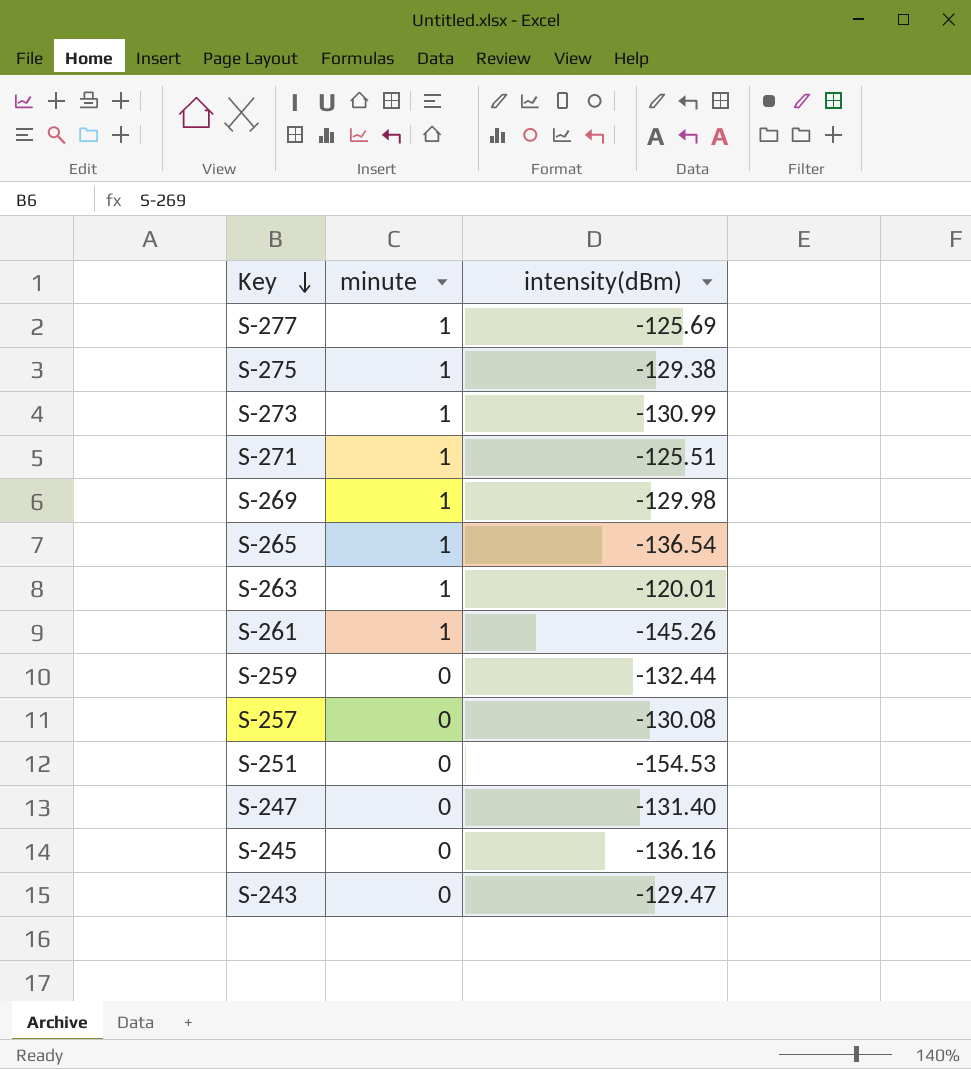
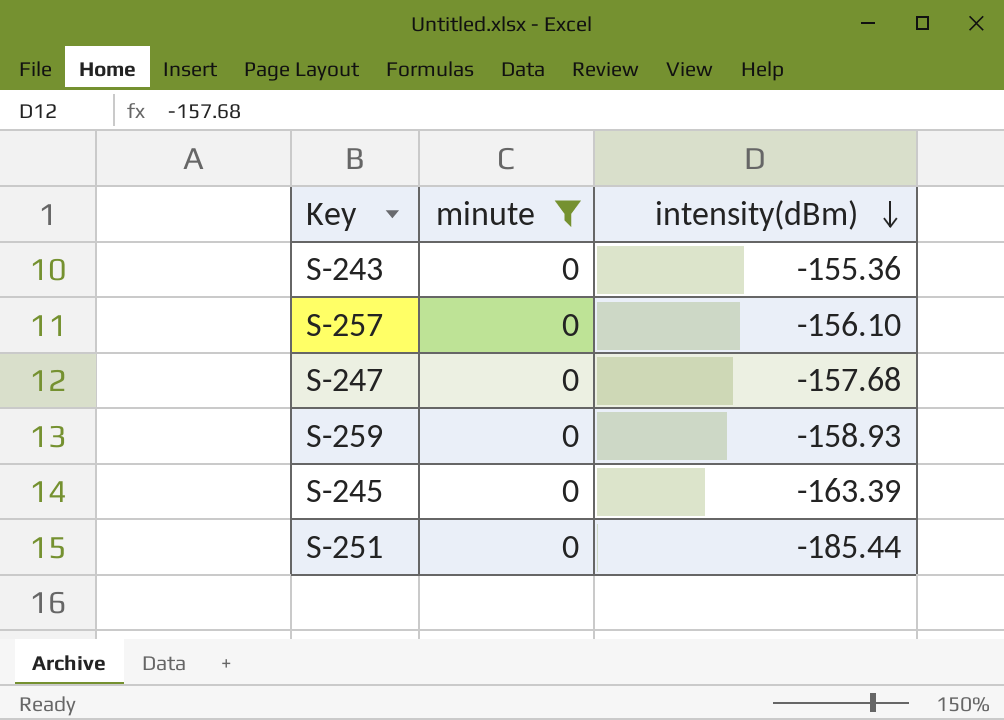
filter: none -> minute = 0
row order: Key descending -> intensity(dBm) descending
S-243 | intensity(dBm): -129.47 -> -155.36
S-257 | intensity(dBm): -130.08 -> -156.10
S-247 | intensity(dBm): -131.40 -> -157.68
S-259 | intensity(dBm): -132.44 -> -158.93
S-245 | intensity(dBm): -136.16 -> -163.39
S-251 | intensity(dBm): -154.53 -> -185.44

